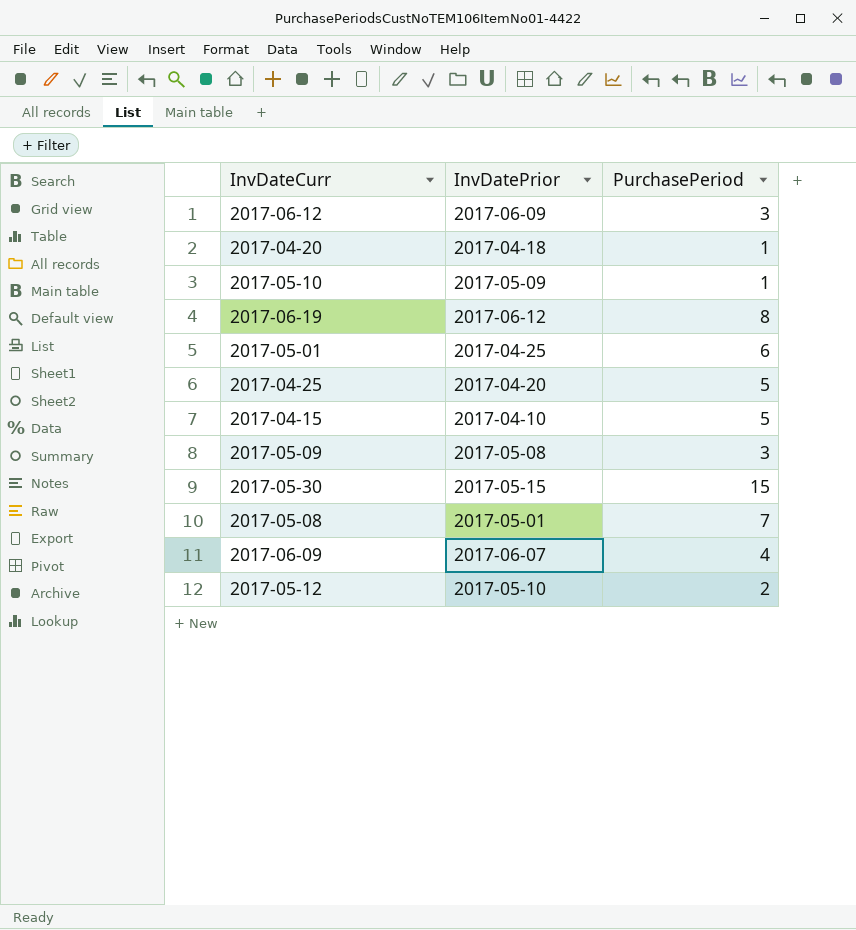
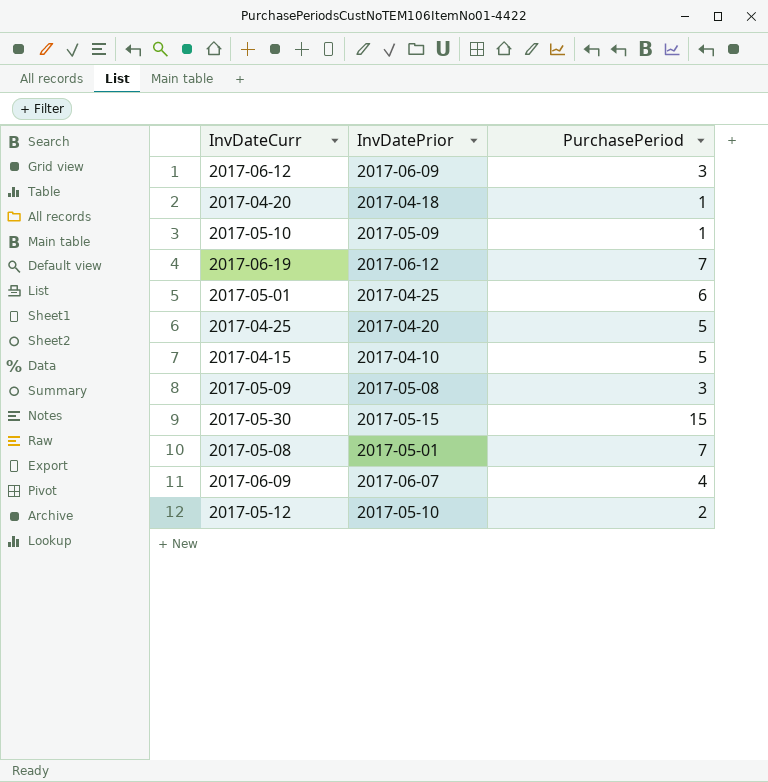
2017-06-19 | PurchasePeriod: 8 -> 7

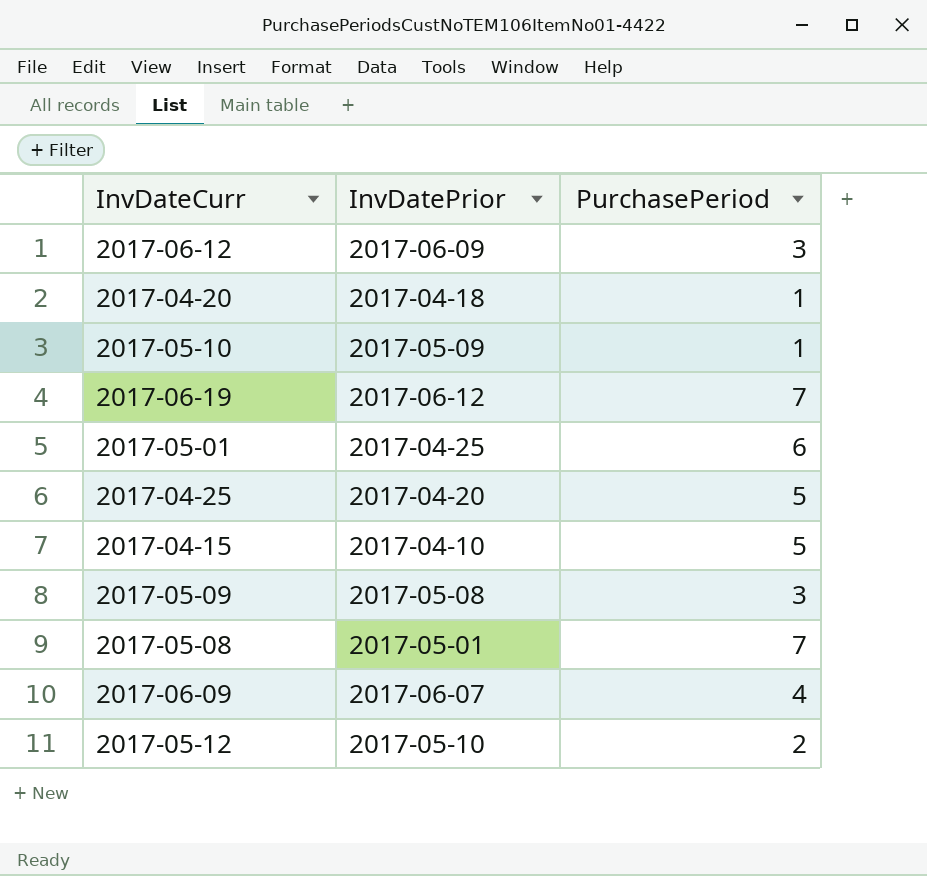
row 2017-05-30: 2017-05-15 | 15 -> none

